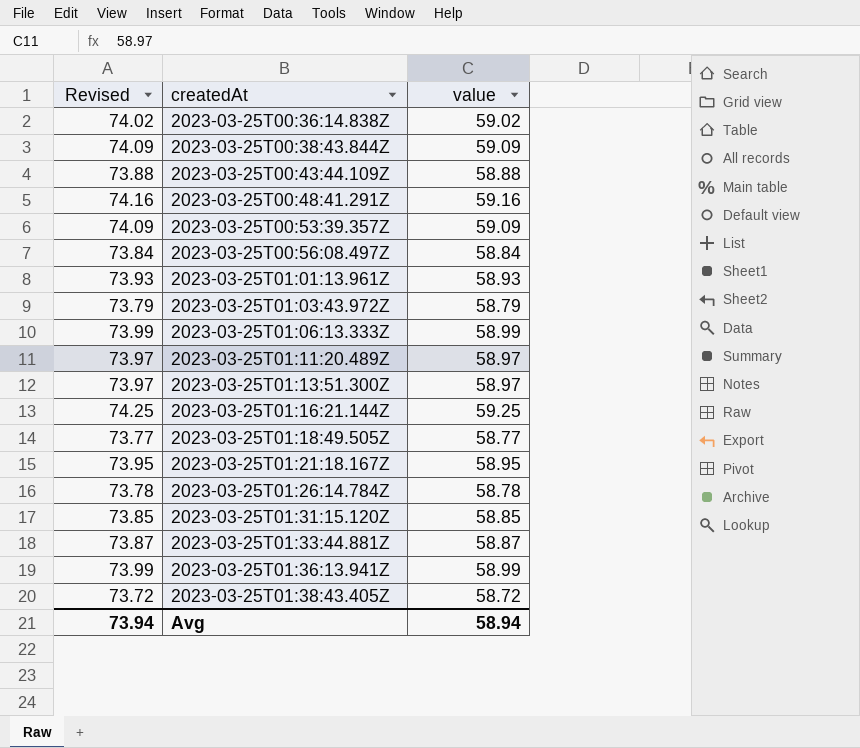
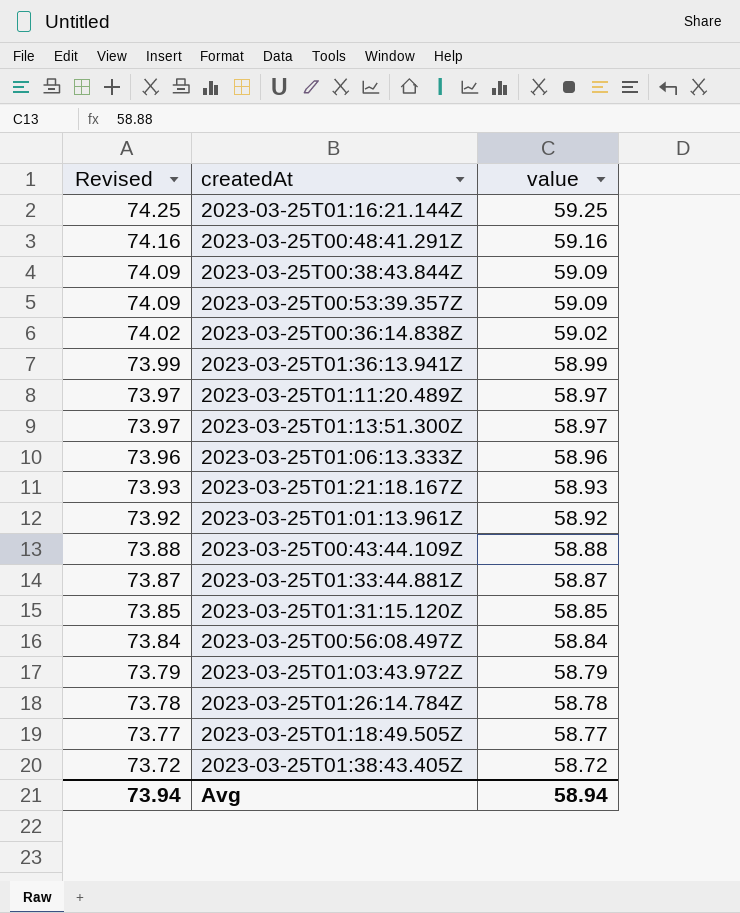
row order: createdAt ascending -> Revised descending
2023-03-25T01:06:13.333Z | Revised: 73.99 -> 73.96
2023-03-25T01:06:13.333Z | value: 58.99 -> 58.96
2023-03-25T01:21:18.167Z | Revised: 73.95 -> 73.93
2023-03-25T01:21:18.167Z | value: 58.95 -> 58.93
2023-03-25T01:01:13.961Z | Revised: 73.93 -> 73.92
2023-03-25T01:01:13.961Z | value: 58.93 -> 58.92

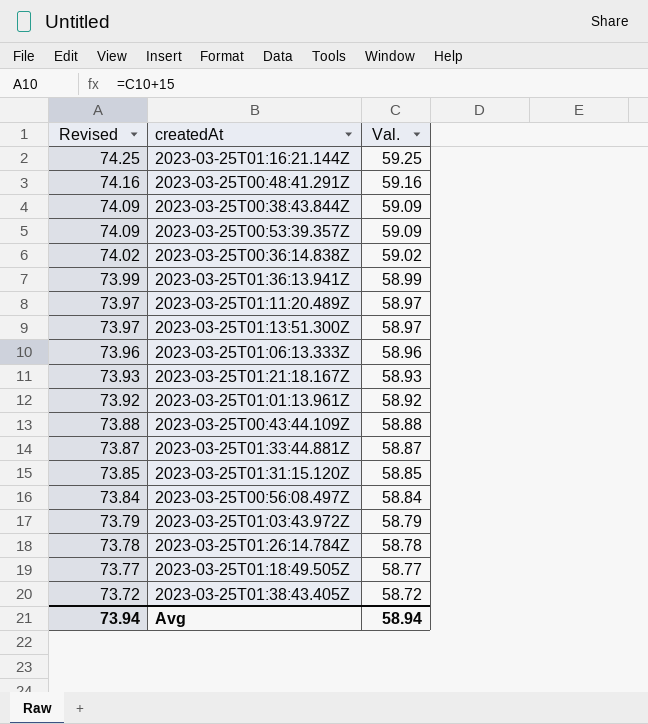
column name: value -> Val.

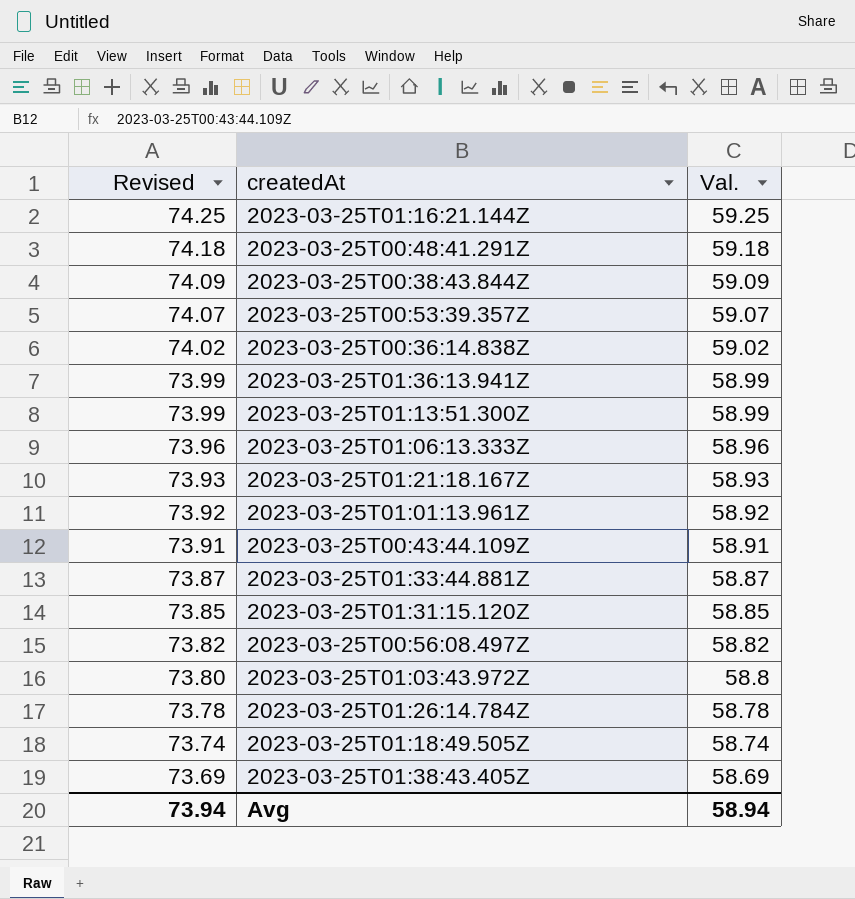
row 2023-03-25T01:11:20.489Z: 73.97 | 58.97 -> none
2023-03-25T00:48:41.291Z | Revised: 74.16 -> 74.18
2023-03-25T00:48:41.291Z | Val.: 59.16 -> 59.18
2023-03-25T00:53:39.357Z | Revised: 74.09 -> 74.07
2023-03-25T00:53:39.357Z | Val.: 59.09 -> 59.07
2023-03-25T01:13:51.300Z | Revised: 73.97 -> 73.99
2023-03-25T01:13:51.300Z | Val.: 58.97 -> 58.99
2023-03-25T00:43:44.109Z | Revised: 73.88 -> 73.91
2023-03-25T00:43:44.109Z | Val.: 58.88 -> 58.91
2023-03-25T00:56:08.497Z | Revised: 73.84 -> 73.82
2023-03-25T00:56:08.497Z | Val.: 58.84 -> 58.82
2023-03-25T01:03:43.972Z | Revised: 73.79 -> 73.80
2023-03-25T01:03:43.972Z | Val.: 58.79 -> 58.8
2023-03-25T01:18:49.505Z | Revised: 73.77 -> 73.74
2023-03-25T01:18:49.505Z | Val.: 58.77 -> 58.74
2023-03-25T01:38:43.405Z | Revised: 73.72 -> 73.69
2023-03-25T01:38:43.405Z | Val.: 58.72 -> 58.69

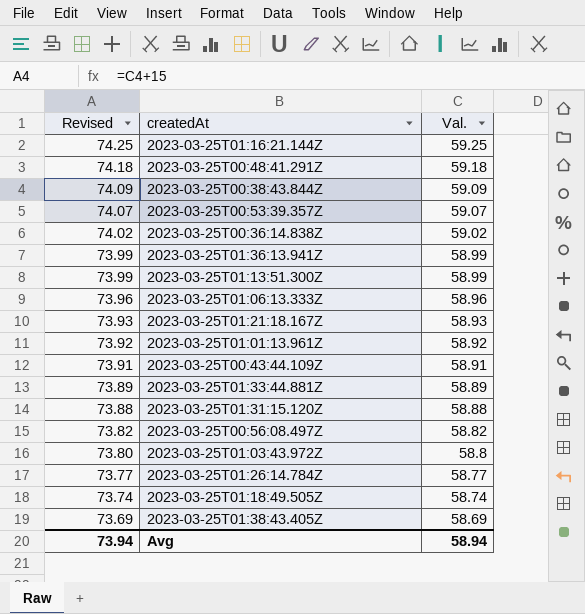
2023-03-25T01:33:44.881Z | Revised: 73.87 -> 73.89
2023-03-25T01:33:44.881Z | Val.: 58.87 -> 58.89
2023-03-25T01:31:15.120Z | Revised: 73.85 -> 73.88
2023-03-25T01:31:15.120Z | Val.: 58.85 -> 58.88
2023-03-25T01:26:14.784Z | Revised: 73.78 -> 73.77
2023-03-25T01:26:14.784Z | Val.: 58.78 -> 58.77

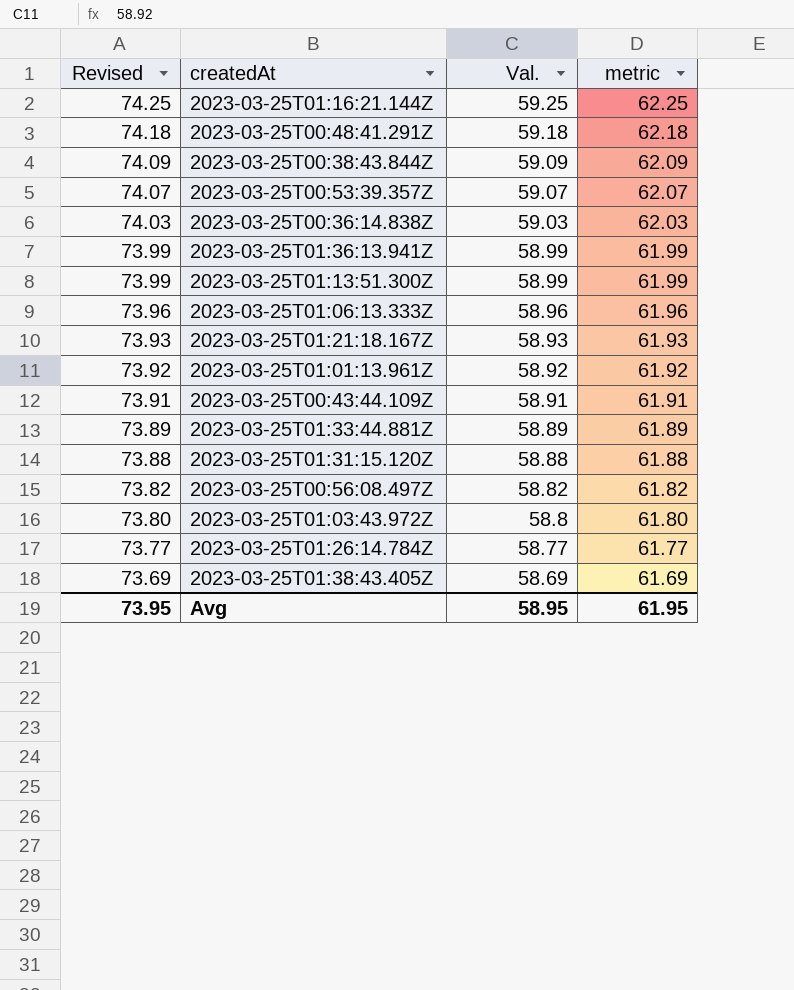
column metric | formula: none -> [Val.] + 3
row 2023-03-25T01:18:49.505Z: 73.74 | 58.74 -> none
2023-03-25T00:36:14.838Z | Revised: 74.02 -> 74.03
2023-03-25T00:36:14.838Z | Val.: 59.02 -> 59.03
Avg | Revised: 73.94 -> 73.95
Avg | Val.: 58.94 -> 58.95

